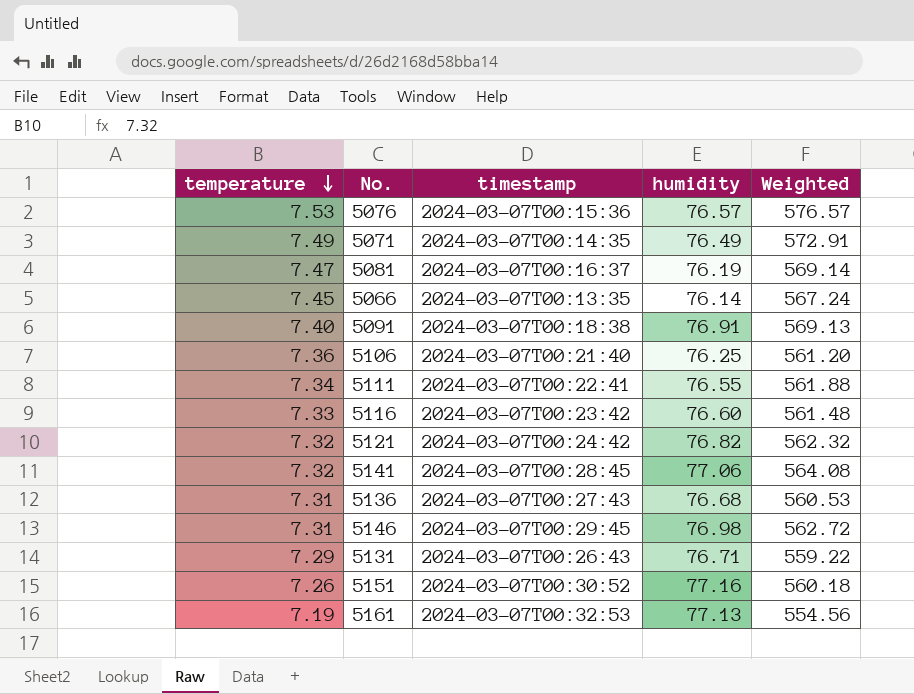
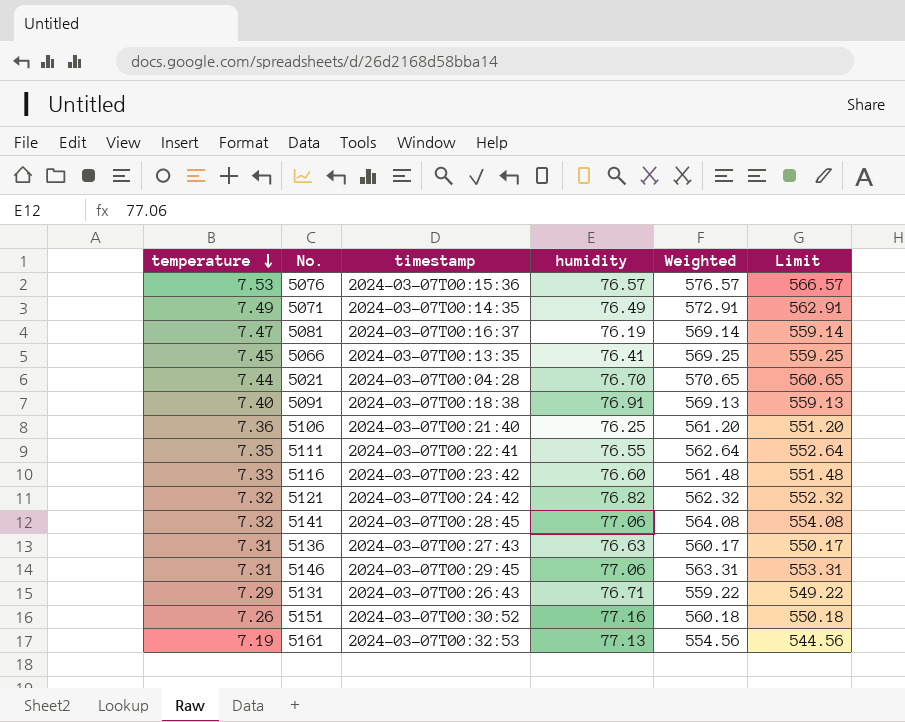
column Limit | formula: none -> [Weighted] - 10
5066 | humidity: 76.14 -> 76.41
5066 | Weighted: 567.24 -> 569.25
row 5021: none -> 7.44 | 2024-03-07T00:04:28 | 76.70 | 570.65 | 560.65
5111 | temperature: 7.34 -> 7.35
5111 | Weighted: 561.88 -> 562.64
5136 | humidity: 76.68 -> 76.63
5136 | Weighted: 560.53 -> 560.17
5146 | humidity: 76.98 -> 77.06
5146 | Weighted: 562.72 -> 563.31

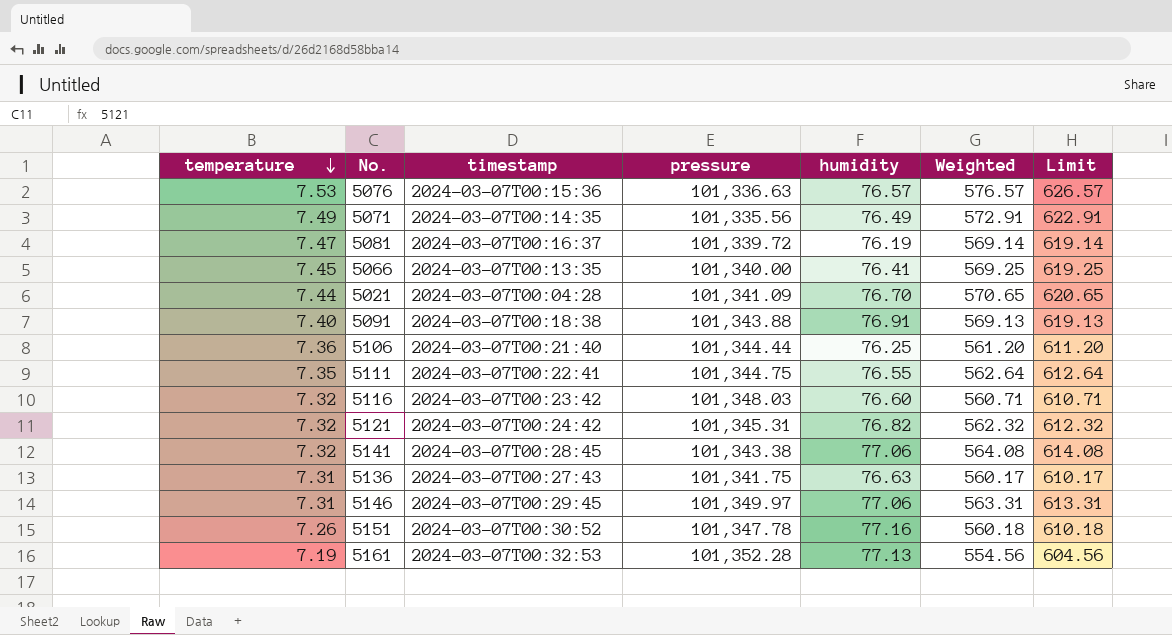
column pressure | position: none -> 4
column Limit | formula: [Weighted] - 10 -> [Weighted] + 50
row 5131: 7.29 | 2024-03-07T00:26:43 | 76.71 | 559.22 | 549.22 -> none
5116 | temperature: 7.33 -> 7.32
5116 | Weighted: 561.48 -> 560.71

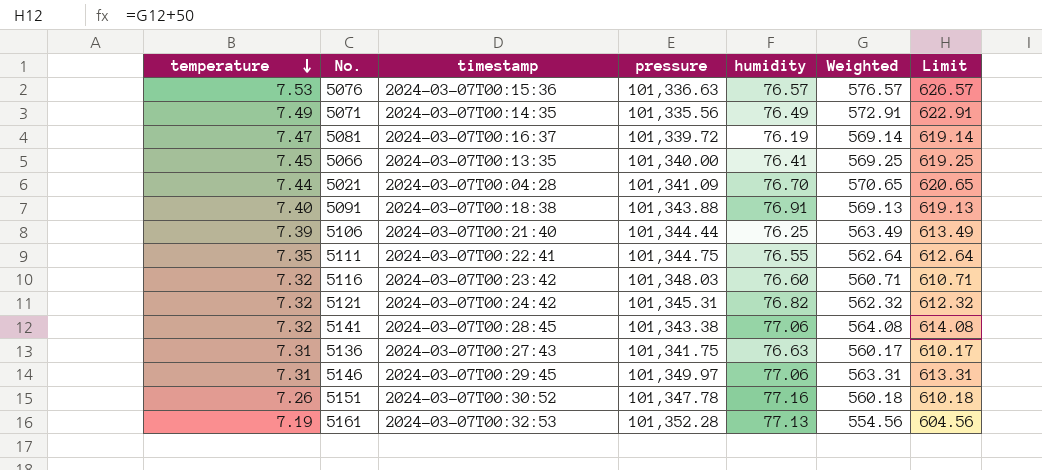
5106 | temperature: 7.36 -> 7.39
5106 | Weighted: 561.20 -> 563.49
5106 | Limit: 611.20 -> 613.49

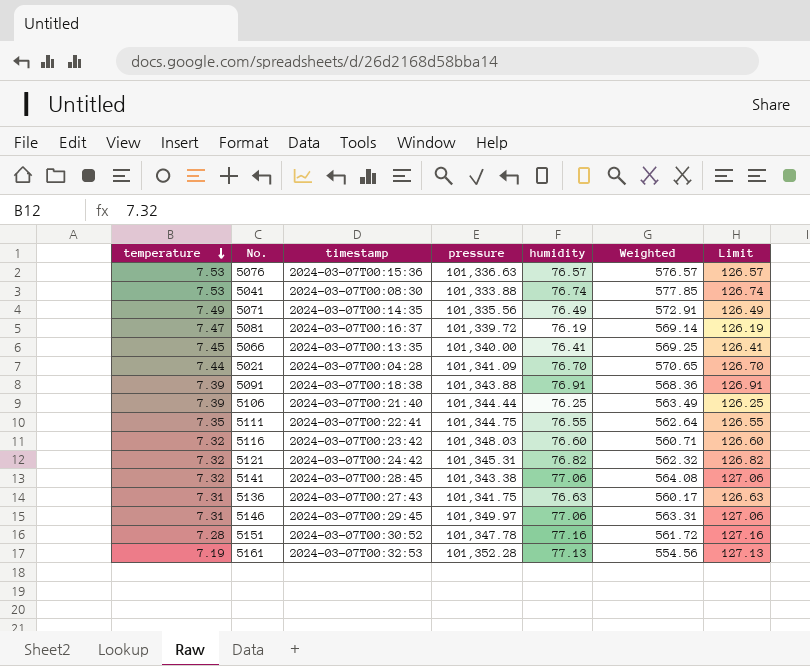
column Limit | formula: [Weighted] + 50 -> [humidity] + 50
row 5041: none -> 7.53 | 2024-03-07T00:08:30 | 101,333.88 | 76.74 | 577.85 | 126.74
5091 | temperature: 7.40 -> 7.39
5091 | Weighted: 569.13 -> 568.36
5151 | temperature: 7.26 -> 7.28
5151 | Weighted: 560.18 -> 561.72

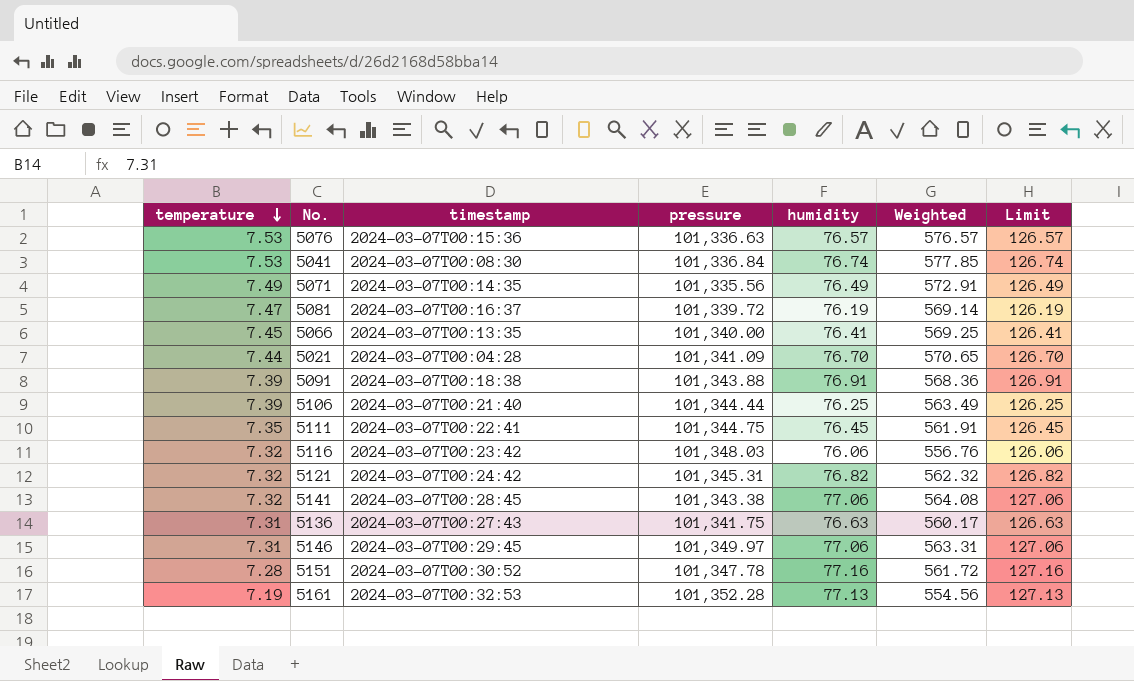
5041 | pressure: 101,333.88 -> 101,336.84
5111 | humidity: 76.55 -> 76.45
5111 | Weighted: 562.64 -> 561.91
5111 | Limit: 126.55 -> 126.45
5116 | humidity: 76.60 -> 76.06
5116 | Weighted: 560.71 -> 556.76
5116 | Limit: 126.60 -> 126.06

